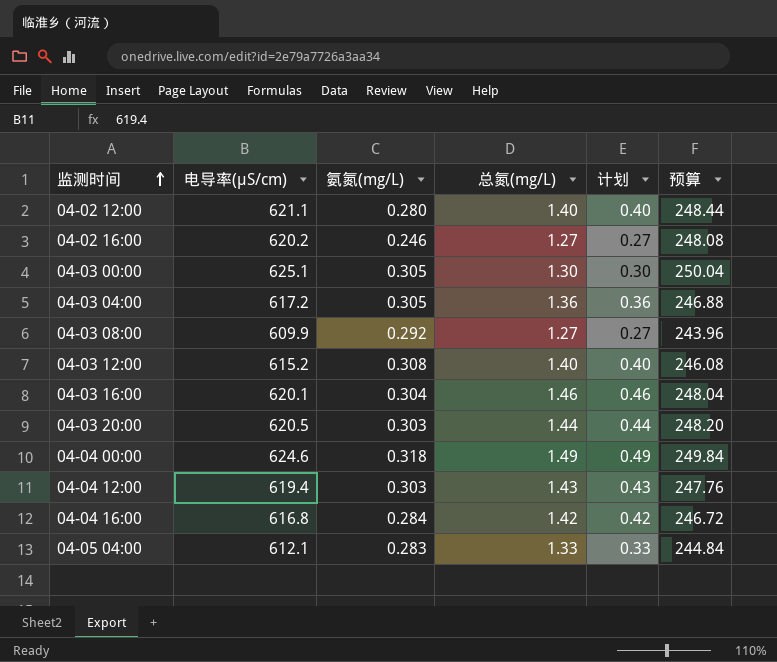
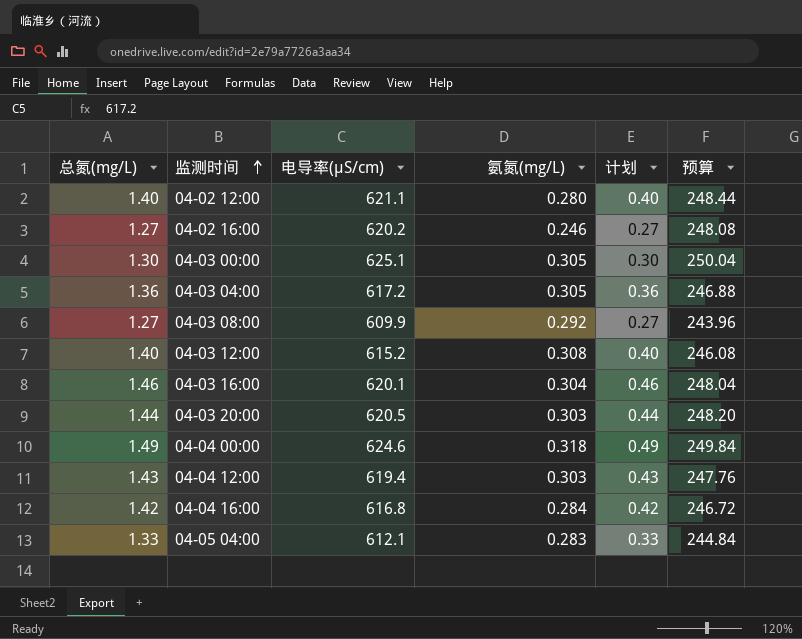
column 总氮(mg/L) | position: 4 -> 1

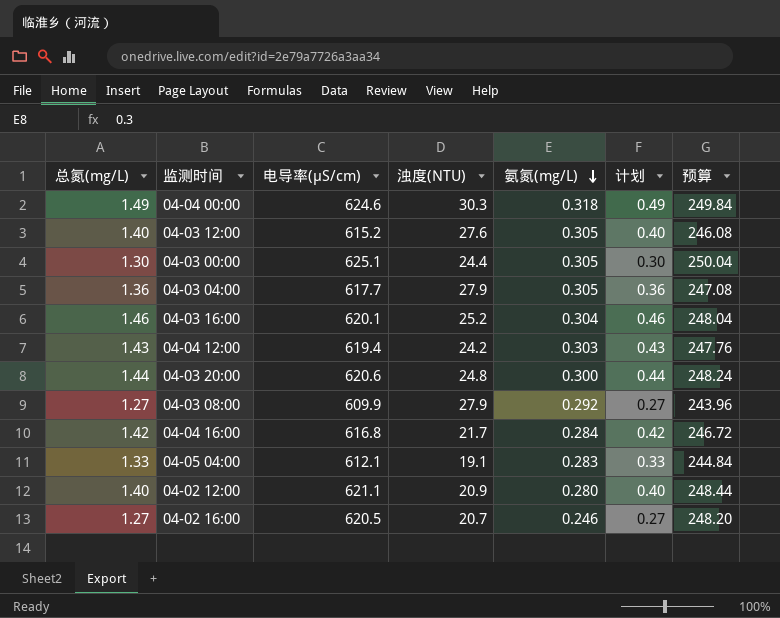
row order: 监测时间 ascending -> 氨氮(mg/L) descending
column 浊度(NTU) | position: none -> 4
04-03 12:00 | 氨氮(mg/L): 0.308 -> 0.305
04-03 04:00 | 电导率(μS/cm): 617.2 -> 617.7
04-03 04:00 | 预算: 246.88 -> 247.08
04-03 20:00 | 电导率(μS/cm): 620.5 -> 620.6
04-03 20:00 | 氨氮(mg/L): 0.303 -> 0.300
04-03 20:00 | 预算: 248.20 -> 248.24
04-02 16:00 | 电导率(μS/cm): 620.2 -> 620.5
04-02 16:00 | 预算: 248.08 -> 248.20

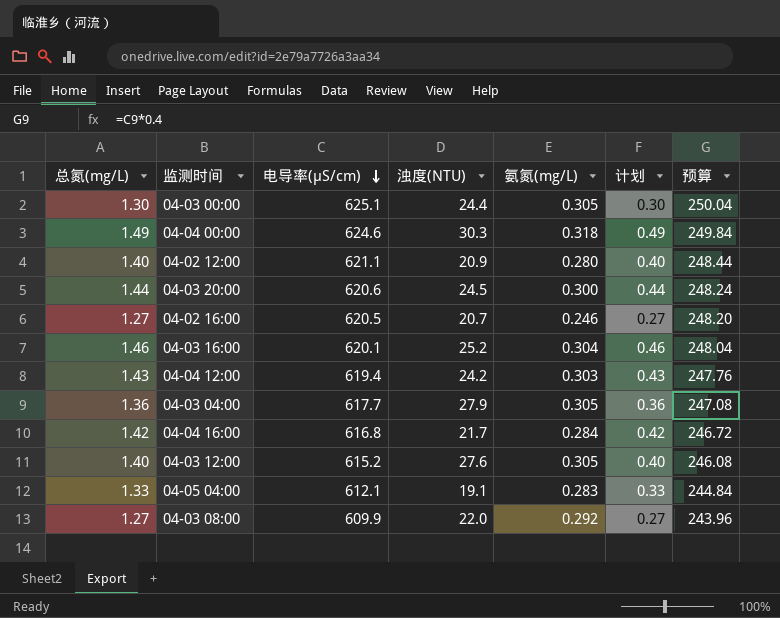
row order: 氨氮(mg/L) descending -> 电导率(μS/cm) descending
04-03 20:00 | 浊度(NTU): 24.8 -> 24.5
04-03 08:00 | 浊度(NTU): 27.9 -> 22.0

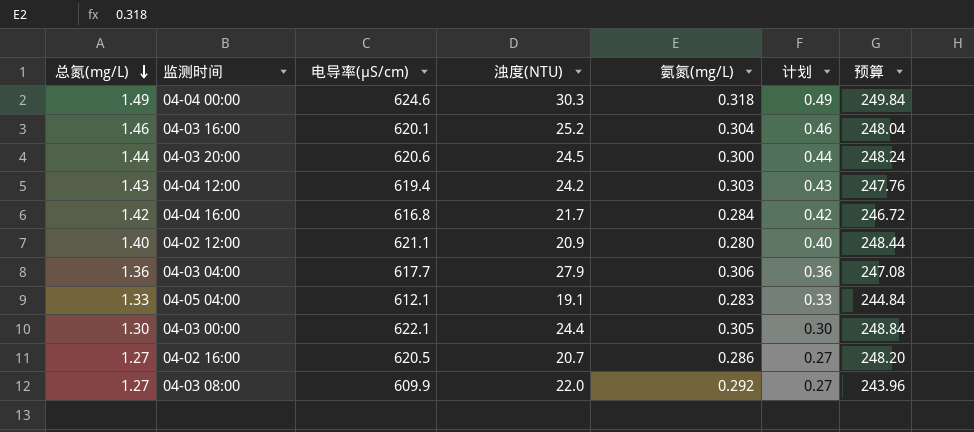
row order: 电导率(μS/cm) descending -> 总氮(mg/L) descending
row 04-03 12:00: 1.40 | 615.2 | 27.6 | 0.305 | 0.40 | 246.08 -> none
04-03 04:00 | 氨氮(mg/L): 0.305 -> 0.306
04-03 00:00 | 电导率(μS/cm): 625.1 -> 622.1
04-03 00:00 | 预算: 250.04 -> 248.84
04-02 16:00 | 氨氮(mg/L): 0.246 -> 0.286

